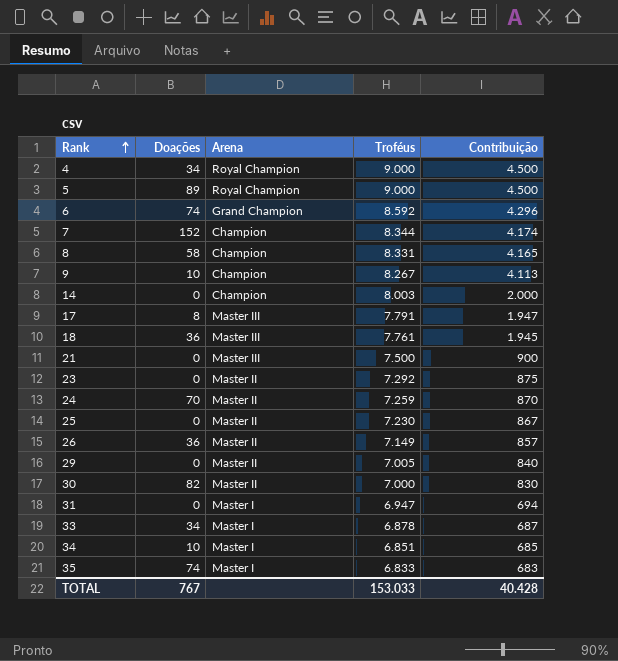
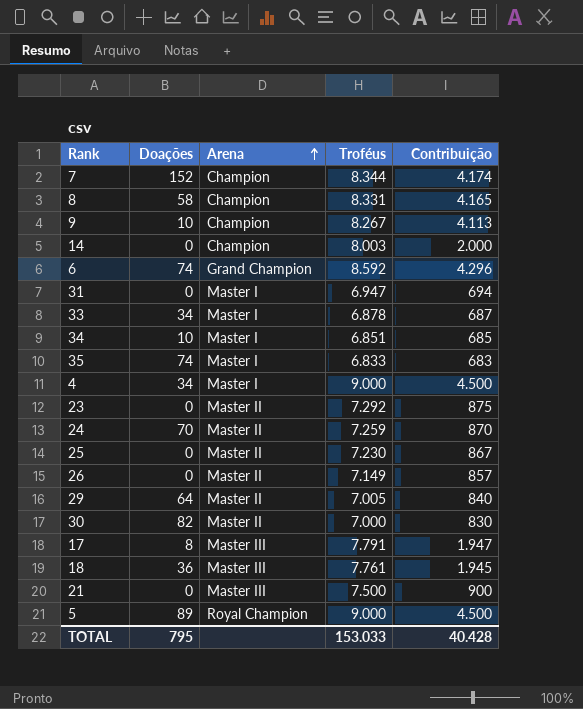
row order: Rank ascending -> Arena ascending
4 | Arena: Royal Champion -> Master I
26 | Doações: 36 -> 0
29 | Doações: 0 -> 64
TOTAL | Doações: 767 -> 795

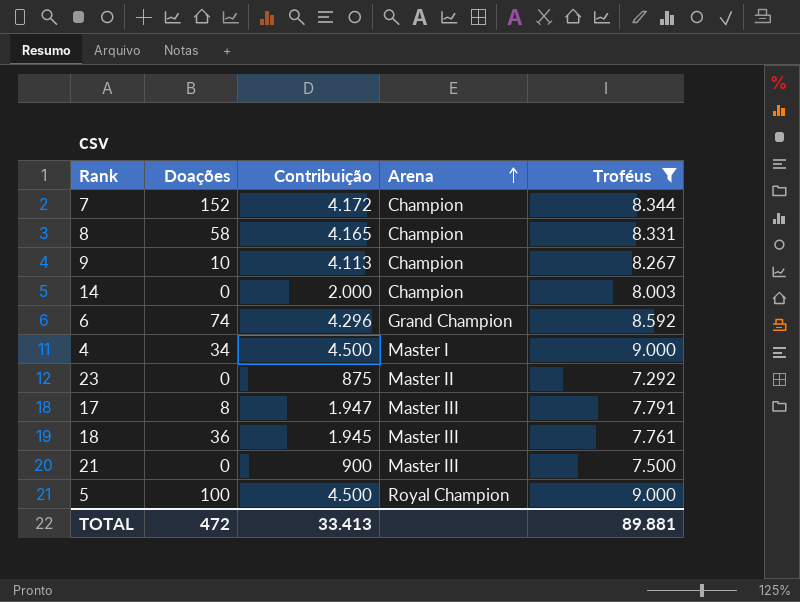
filter: none -> Troféus >= 7.292
column Contribuição | position: 5 -> 3
7 | Contribuição: 4.174 -> 4.172
5 | Doações: 89 -> 100
TOTAL | Doações: 795 -> 472
TOTAL | Contribuição: 40.428 -> 33.413
TOTAL | Troféus: 153.033 -> 89.881

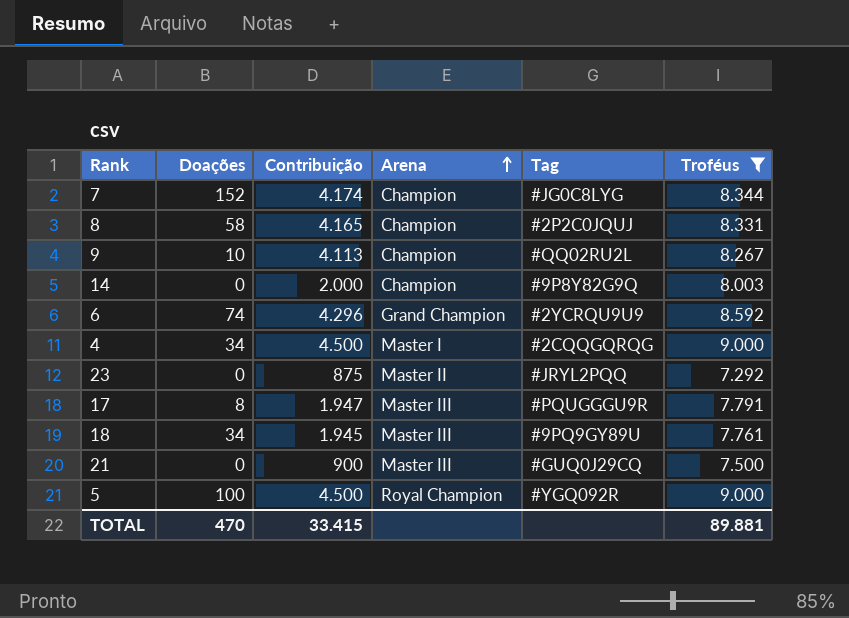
column Tag | position: none -> 5
7 | Contribuição: 4.172 -> 4.174
18 | Doações: 36 -> 34
TOTAL | Doações: 472 -> 470
TOTAL | Contribuição: 33.413 -> 33.415

